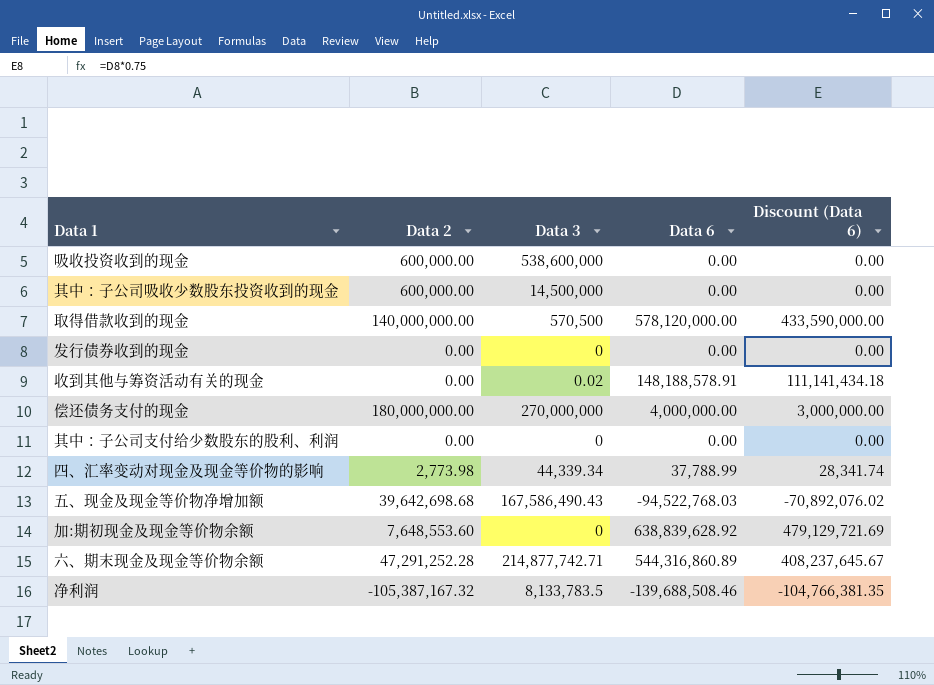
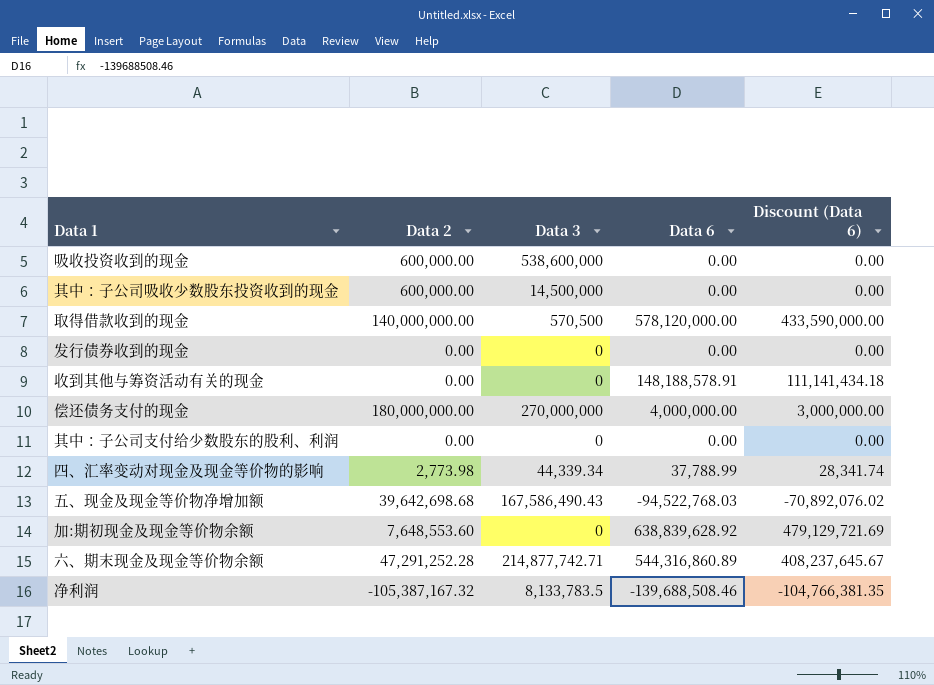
收到其他与筹资活动有关的现金 | Data 3: 0.02 -> 0

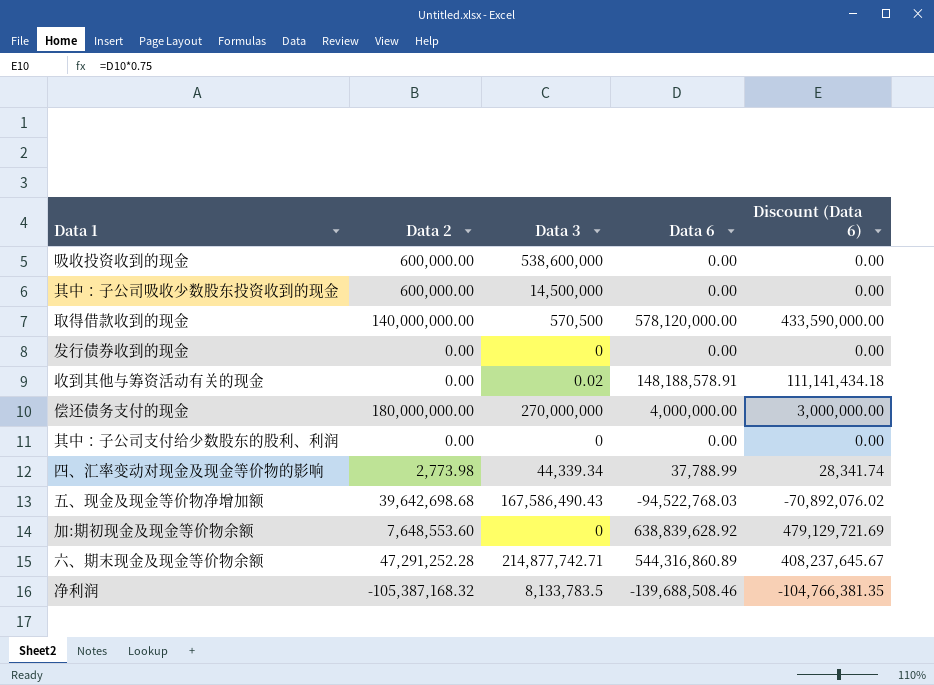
收到其他与筹资活动有关的现金 | Data 3: 0 -> 0.02
净利润 | Data 2: -105,387,167.32 -> -105,387,168.32

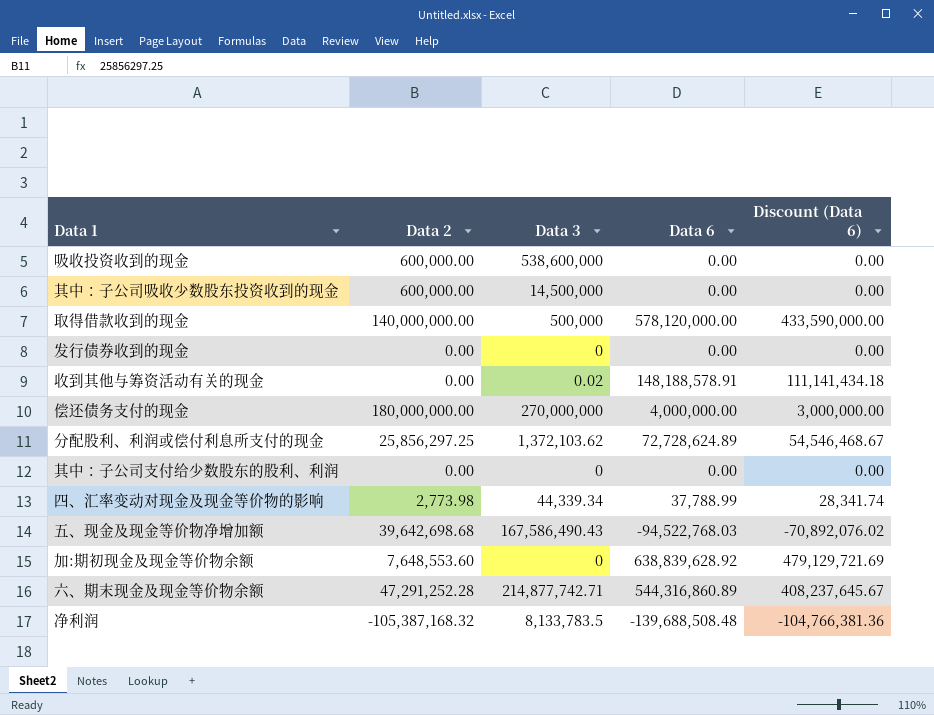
取得借款收到的现金 | Data 3: 570,500 -> 500,000
row 分配股利、利润或偿付利息所支付的现金: none -> 25,856,297.25 | 1,372,103.62 | 72,728,624.89 | 54,546,468.67
净利润 | Data 6: -139,688,508.46 -> -139,688,508.48
净利润 | Discount (Data 6): -104,766,381.35 -> -104,766,381.36

